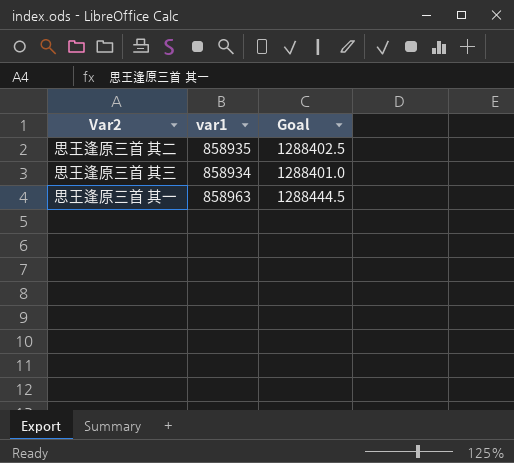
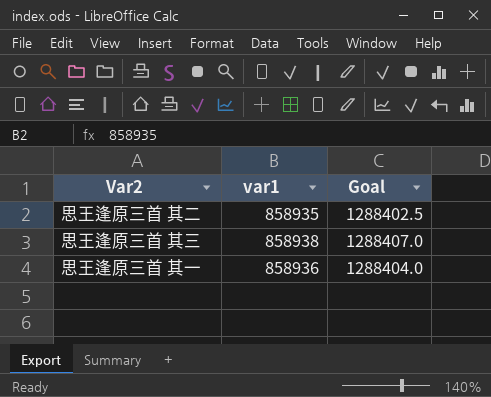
思王逢原三首 其三 | var1: 858934 -> 858938
思王逢原三首 其三 | Goal: 1288401.0 -> 1288407.0
思王逢原三首 其一 | var1: 858963 -> 858936
思王逢原三首 其一 | Goal: 1288444.5 -> 1288404.0

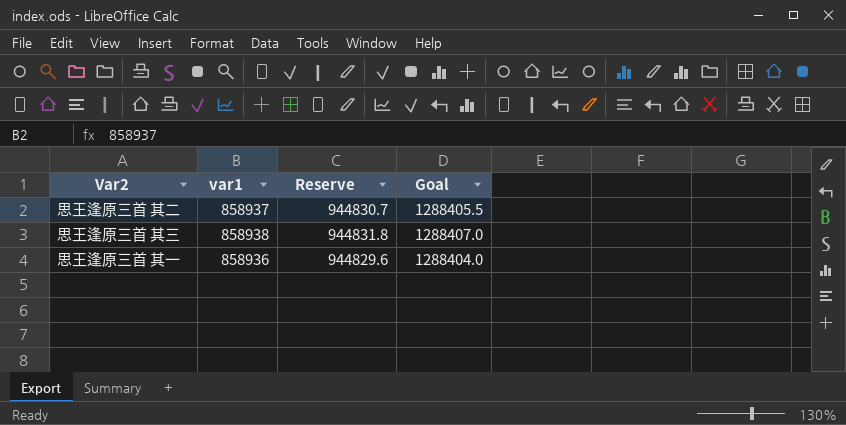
column Reserve | formula: none -> [var1] * 1.1
思王逢原三首 其二 | var1: 858935 -> 858937
思王逢原三首 其二 | Goal: 1288402.5 -> 1288405.5

